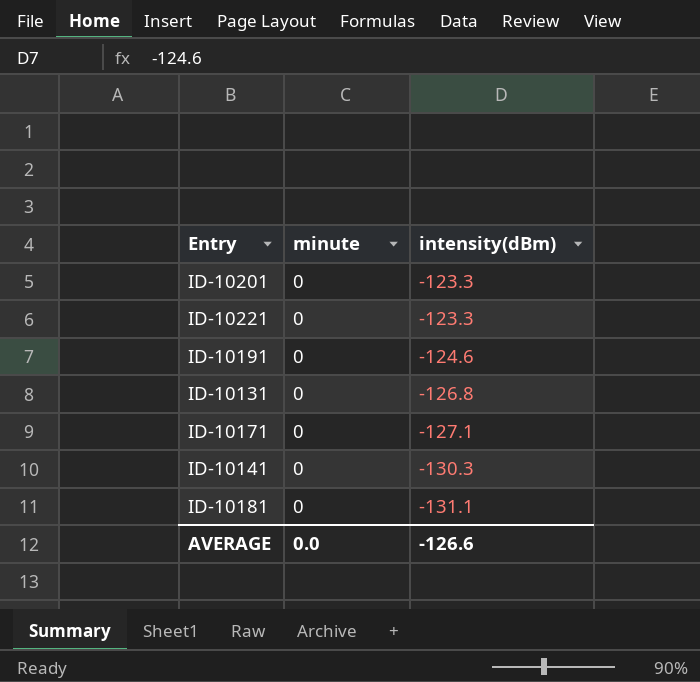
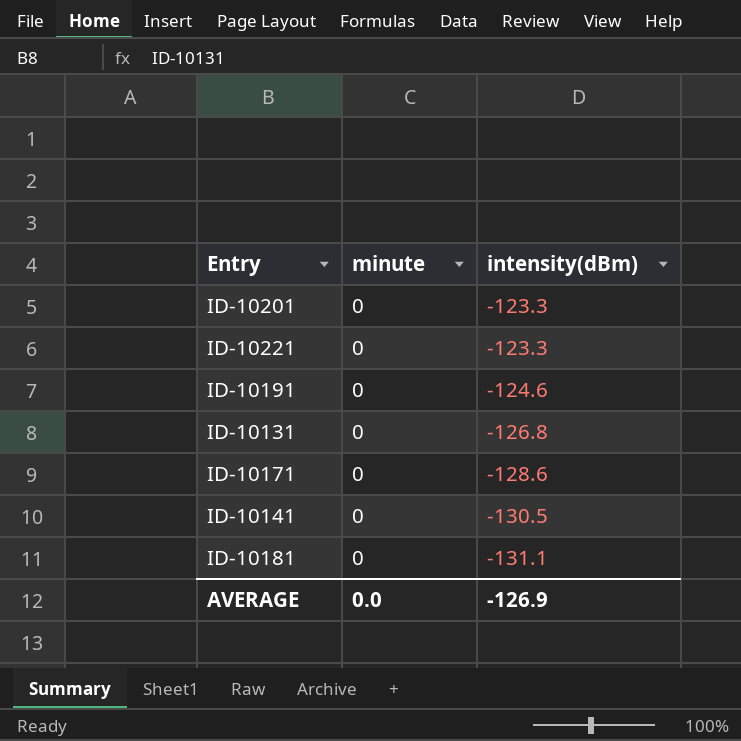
ID-10171 | intensity(dBm): -127.1 -> -128.6
ID-10141 | intensity(dBm): -130.3 -> -130.5
AVERAGE | intensity(dBm): -126.6 -> -126.9

